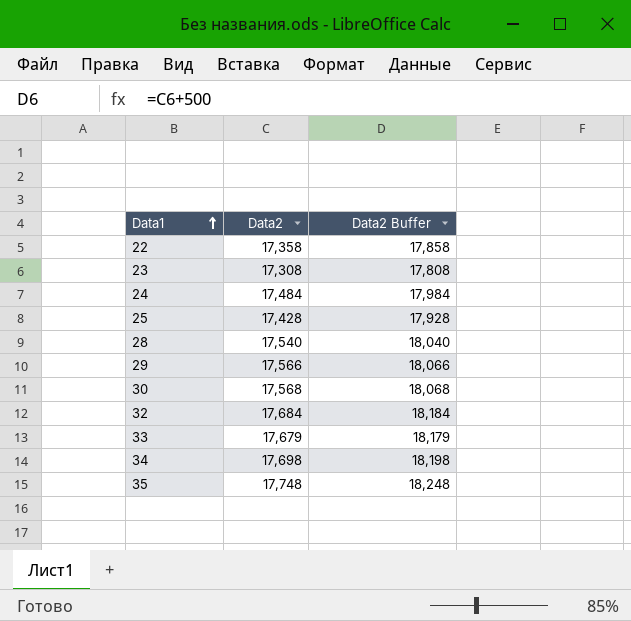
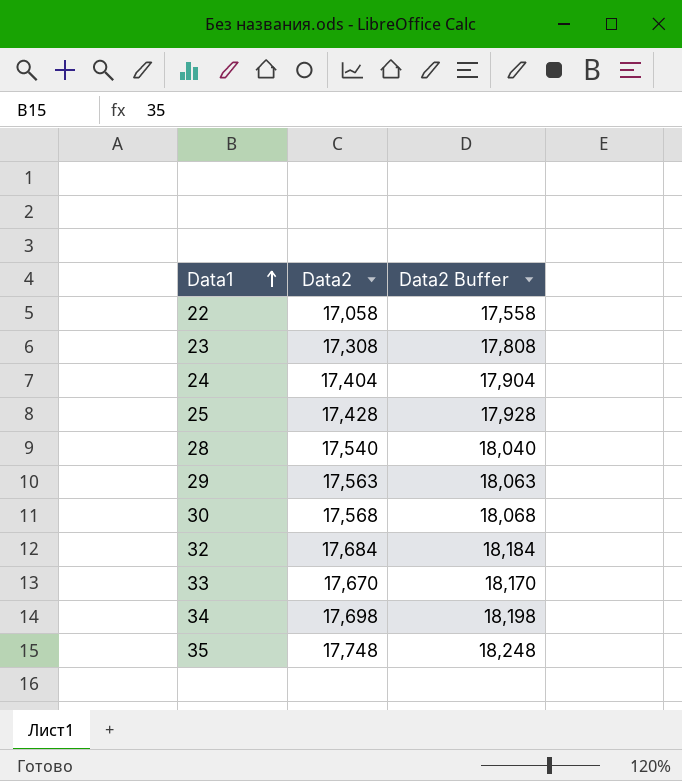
22 | Data2: 17,358 -> 17,058
22 | Data2 Buffer: 17,858 -> 17,558
24 | Data2: 17,484 -> 17,404
24 | Data2 Buffer: 17,984 -> 17,904
29 | Data2: 17,566 -> 17,563
29 | Data2 Buffer: 18,066 -> 18,063
33 | Data2: 17,679 -> 17,670
33 | Data2 Buffer: 18,179 -> 18,170

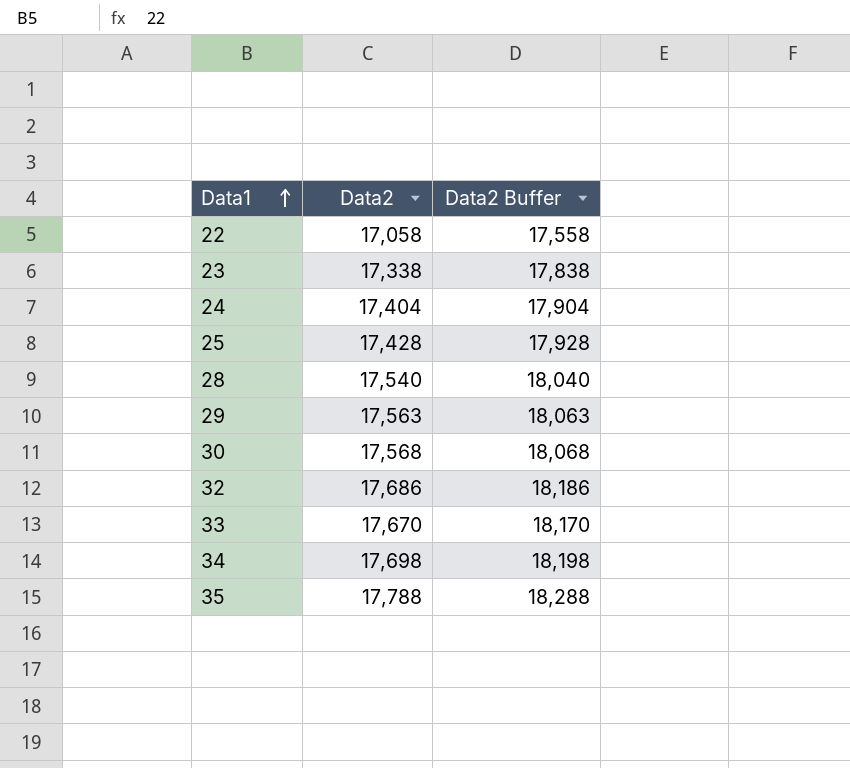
23 | Data2: 17,308 -> 17,338
23 | Data2 Buffer: 17,808 -> 17,838
32 | Data2: 17,684 -> 17,686
32 | Data2 Buffer: 18,184 -> 18,186
35 | Data2: 17,748 -> 17,788
35 | Data2 Buffer: 18,248 -> 18,288

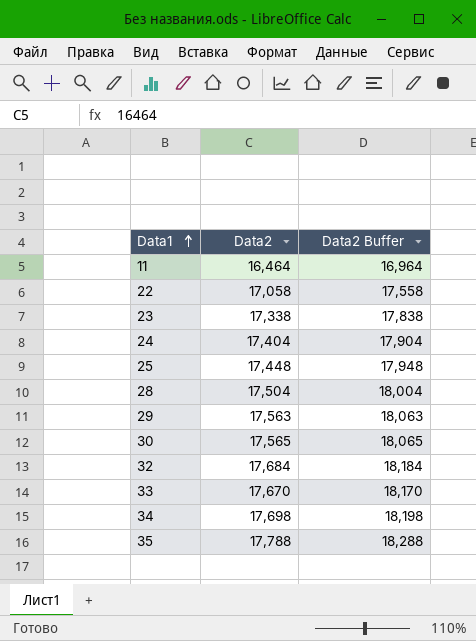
row 11: none -> 16,464 | 16,964
25 | Data2: 17,428 -> 17,448
25 | Data2 Buffer: 17,928 -> 17,948
28 | Data2: 17,540 -> 17,504
28 | Data2 Buffer: 18,040 -> 18,004
30 | Data2: 17,568 -> 17,565
30 | Data2 Buffer: 18,068 -> 18,065
32 | Data2: 17,686 -> 17,684
32 | Data2 Buffer: 18,186 -> 18,184

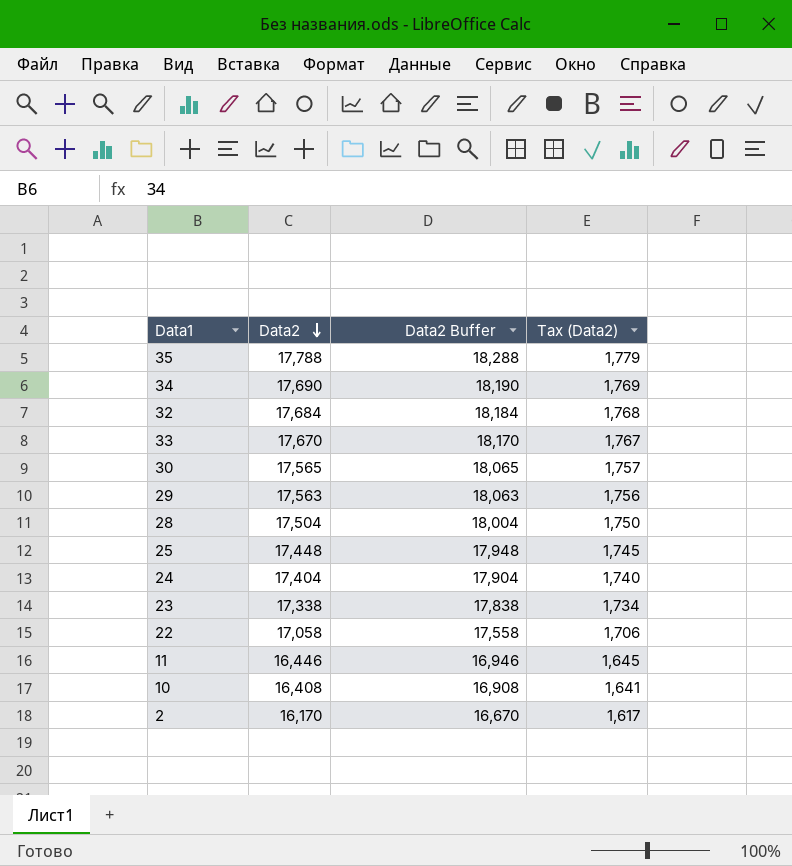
row order: Data1 ascending -> Data2 descending
column Tax (Data2) | formula: none -> [Data2] * 0.1
34 | Data2: 17,698 -> 17,690
34 | Data2 Buffer: 18,198 -> 18,190
11 | Data2: 16,464 -> 16,446
11 | Data2 Buffer: 16,964 -> 16,946
row 10: none -> 16,408 | 16,908 | 1,641
row 2: none -> 16,170 | 16,670 | 1,617

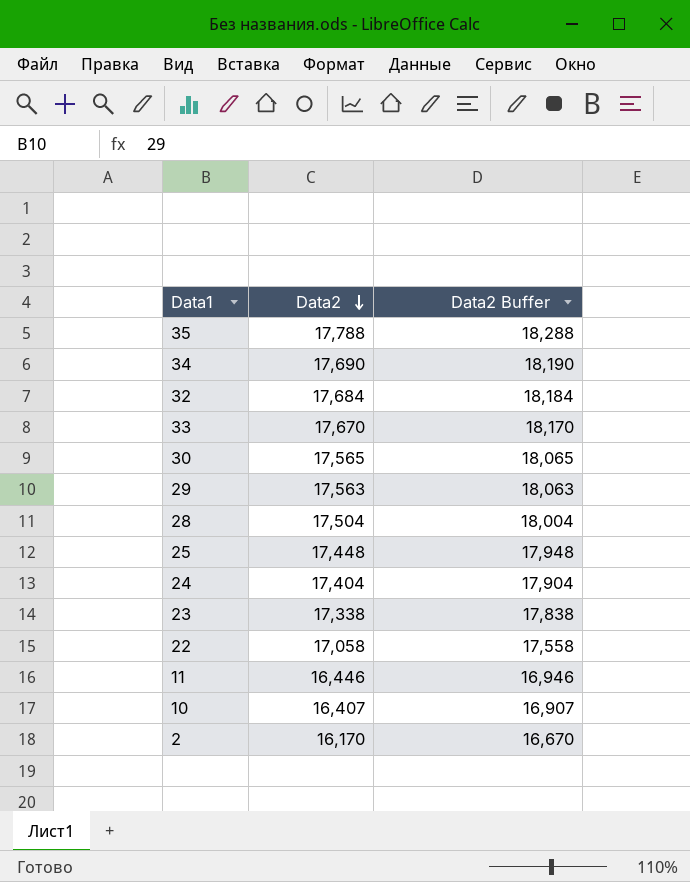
column Tax (Data2) | formula: [Data2] * 0.1 -> none
10 | Data2: 16,408 -> 16,407
10 | Data2 Buffer: 16,908 -> 16,907

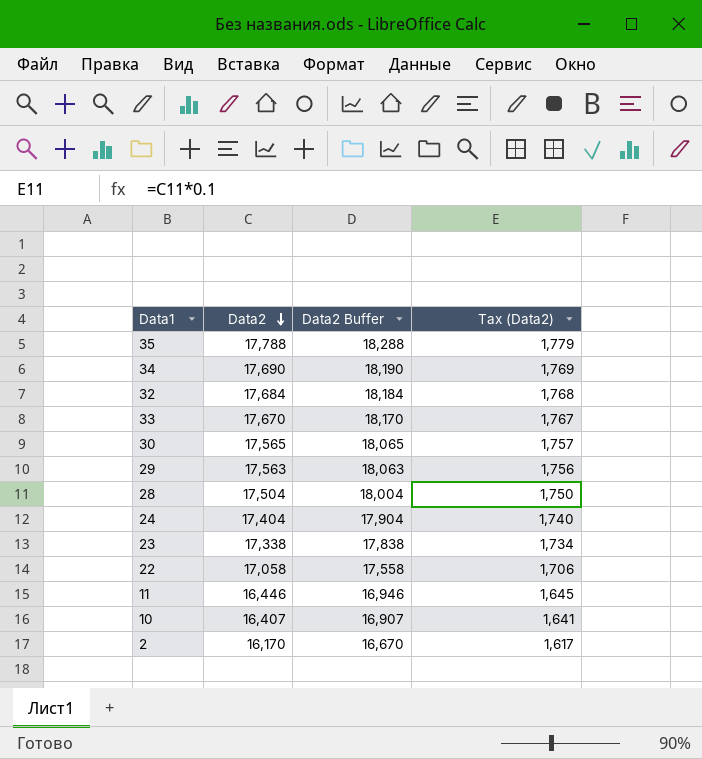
column Tax (Data2) | formula: none -> [Data2] * 0.1
row 25: 17,448 | 17,948 -> none

